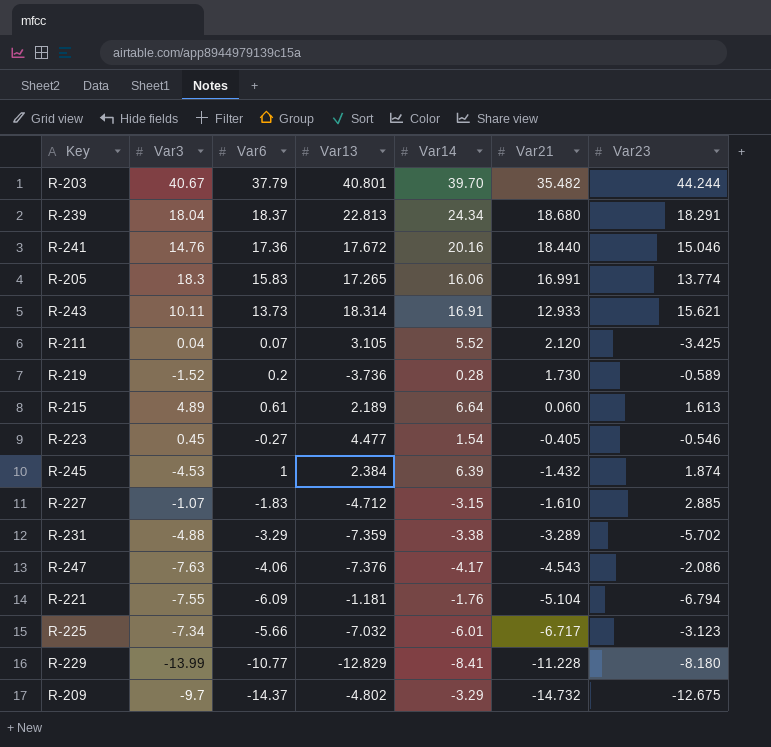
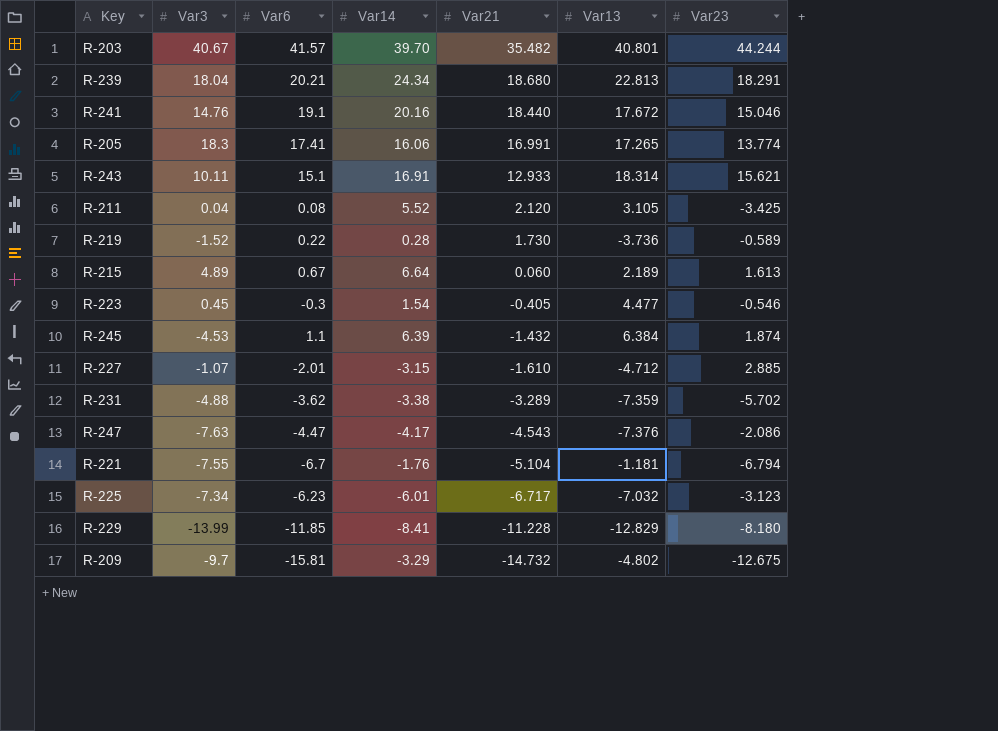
column Var13 | position: 4 -> 6
R-203 | Var6: 37.79 -> 41.57
R-239 | Var6: 18.37 -> 20.21
R-241 | Var6: 17.36 -> 19.1
R-205 | Var6: 15.83 -> 17.41
R-243 | Var6: 13.73 -> 15.1
R-211 | Var6: 0.07 -> 0.08
R-219 | Var6: 0.2 -> 0.22
R-215 | Var6: 0.61 -> 0.67
R-223 | Var6: -0.27 -> -0.3
R-245 | Var6: 1 -> 1.1
R-245 | Var13: 2.384 -> 6.384
R-227 | Var6: -1.83 -> -2.01
R-231 | Var6: -3.29 -> -3.62
R-247 | Var6: -4.06 -> -4.47
R-221 | Var6: -6.09 -> -6.7
R-225 | Var6: -5.66 -> -6.23
R-229 | Var6: -10.77 -> -11.85
R-209 | Var6: -14.37 -> -15.81

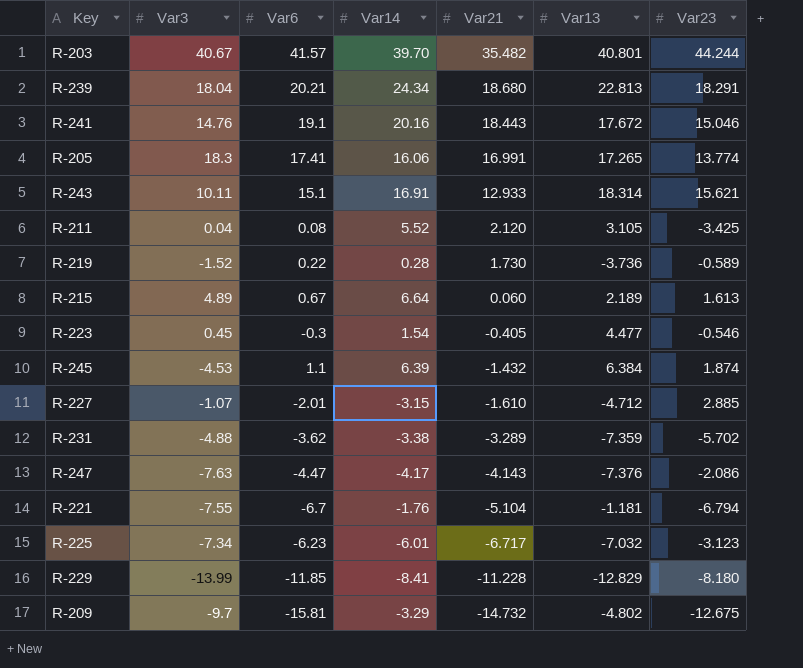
R-241 | Var21: 18.440 -> 18.443
R-247 | Var21: -4.543 -> -4.143

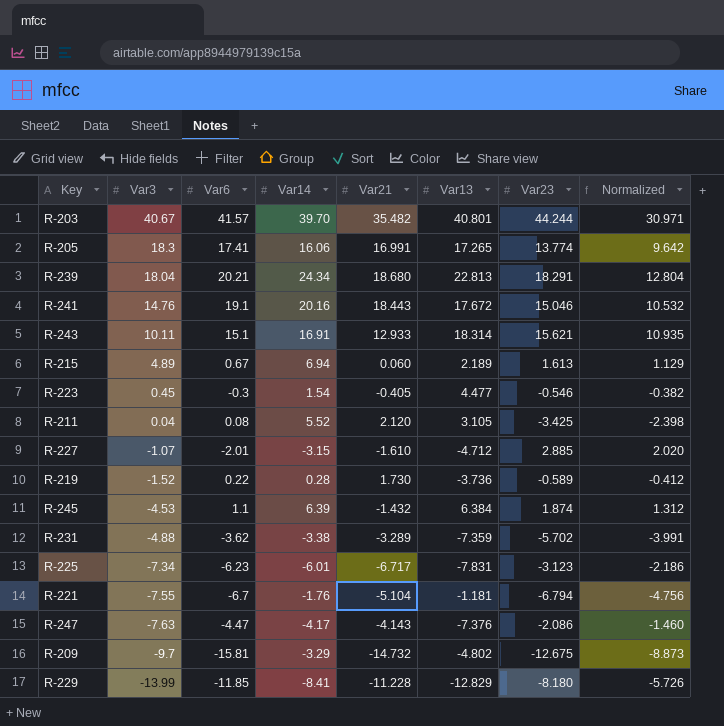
row order: Var21 descending -> Var3 descending
column Normalized | formula: none -> [Var23] * 0.7
R-215 | Var14: 6.64 -> 6.94
R-225 | Var13: -7.032 -> -7.831

